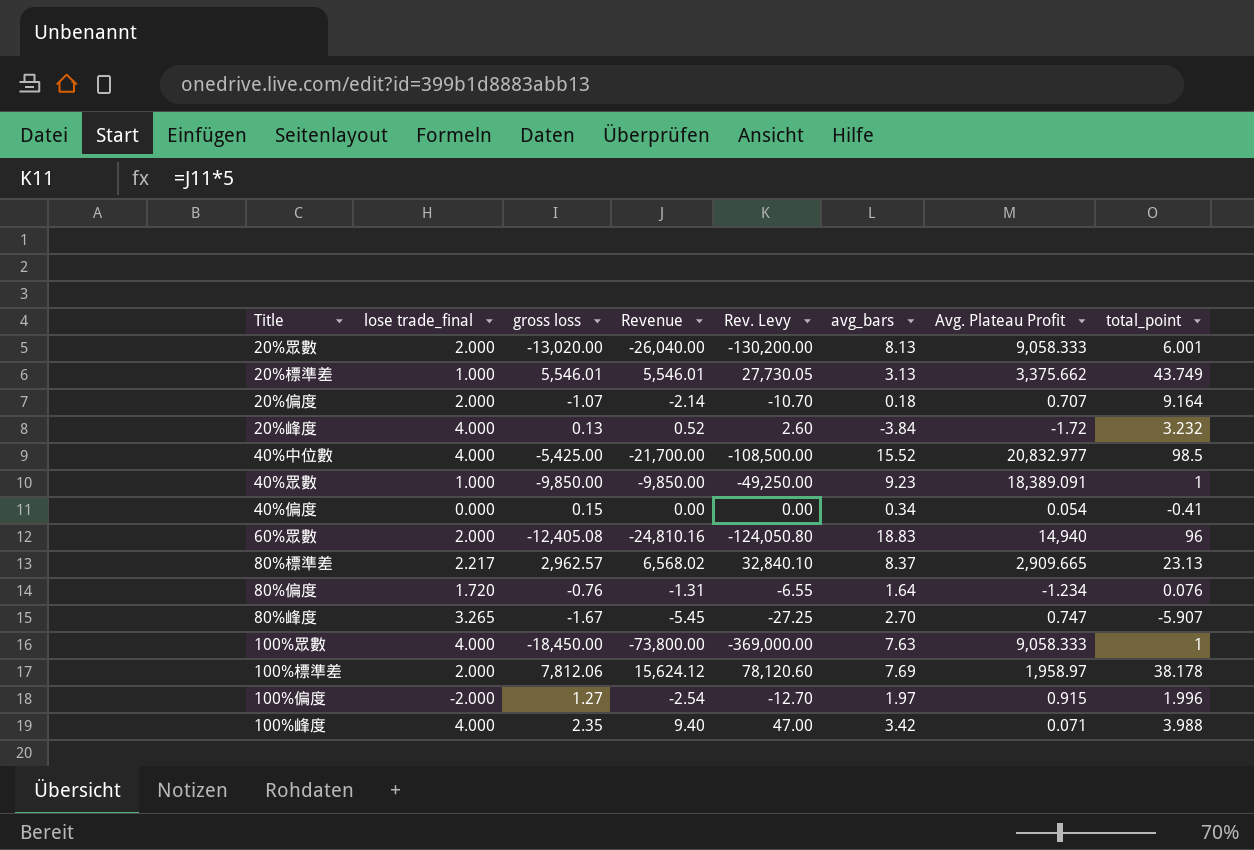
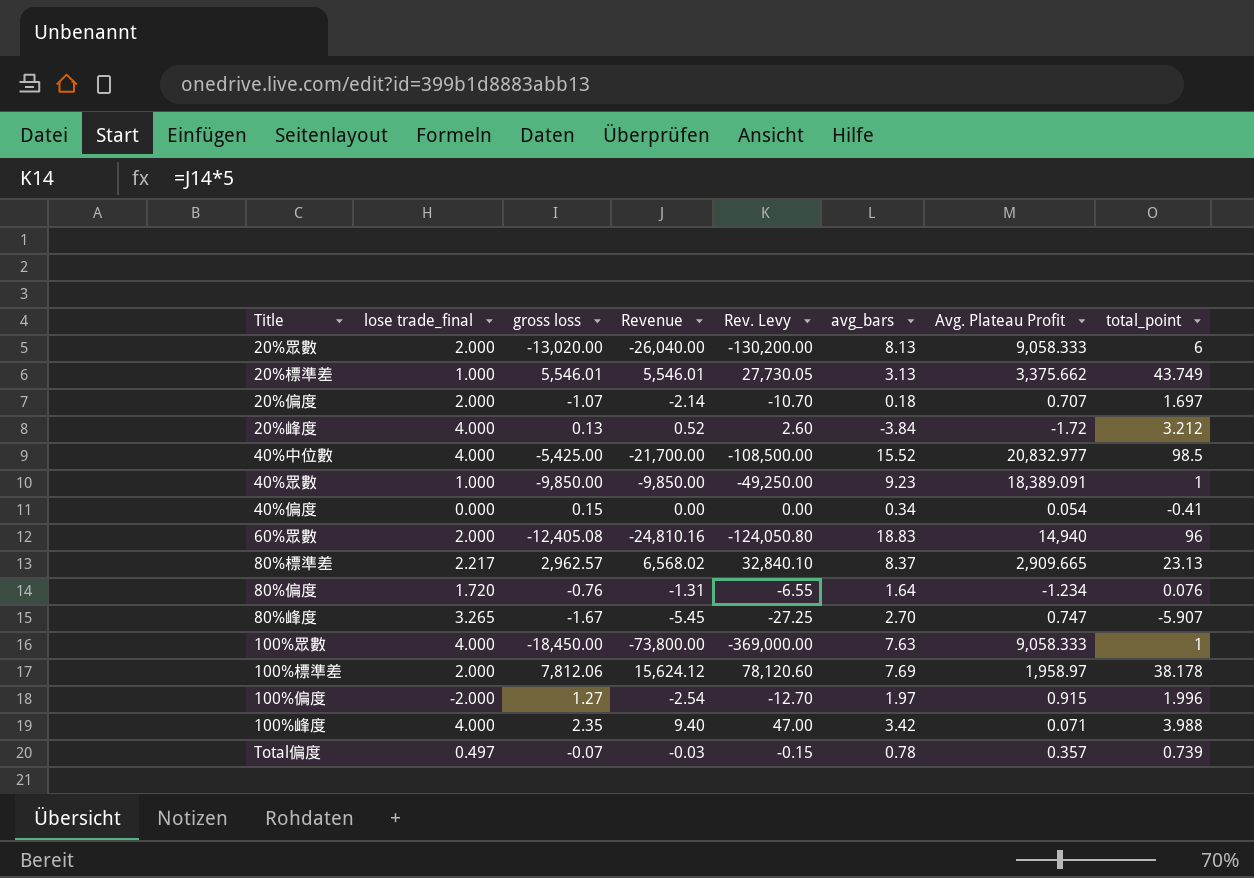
20%眾數 | total_point: 6.001 -> 6
20%偏度 | total_point: 9.164 -> 1.697
20%峰度 | total_point: 3.232 -> 3.212
row Total偏度: none -> 0.497 | -0.07 | -0.03 | -0.15 | 0.78 | 0.357 | 0.739

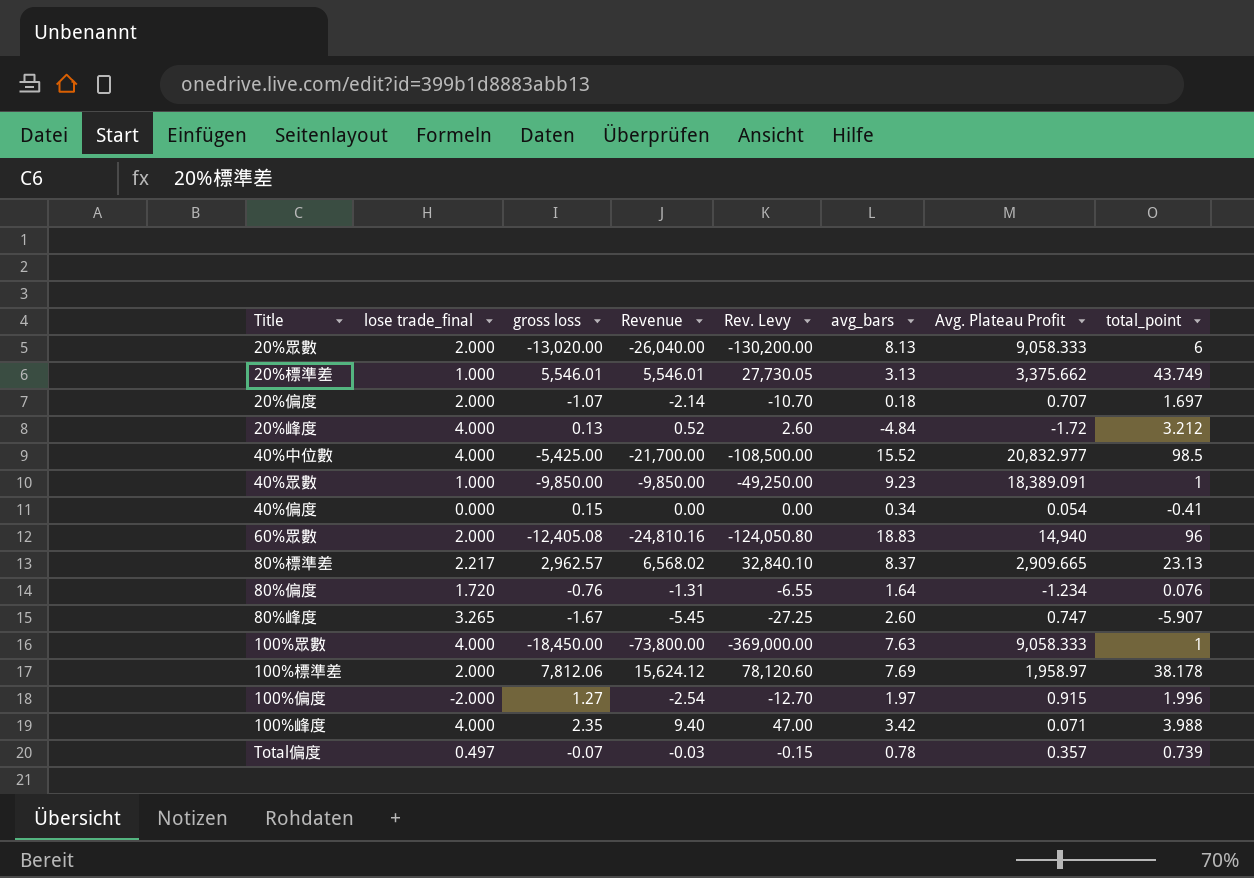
20%峰度 | avg_bars: -3.84 -> -4.84
80%峰度 | avg_bars: 2.70 -> 2.60

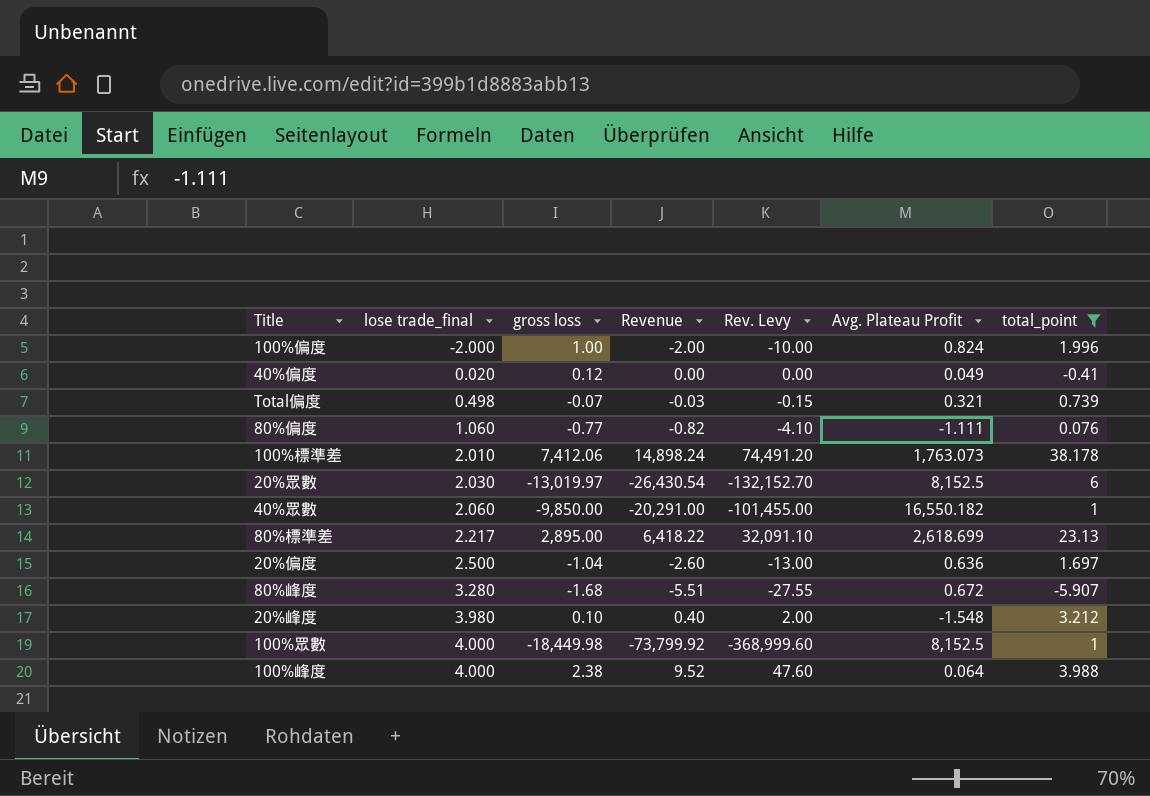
filter: none -> total_point <= 38.178
row order: none -> lose trade_final ascending
column avg_bars | position: 6 -> none
100%偏度 | gross loss: 1.27 -> 1.00
100%偏度 | Revenue: -2.54 -> -2.00
100%偏度 | Rev. Levy: -12.70 -> -10.00
100%偏度 | Avg. Plateau Profit: 0.915 -> 0.824
40%偏度 | lose trade_final: 0.000 -> 0.020
40%偏度 | gross loss: 0.15 -> 0.12
40%偏度 | Avg. Plateau Profit: 0.054 -> 0.049
Total偏度 | lose trade_final: 0.497 -> 0.498
Total偏度 | Avg. Plateau Profit: 0.357 -> 0.321
80%偏度 | lose trade_final: 1.720 -> 1.060
80%偏度 | gross loss: -0.76 -> -0.77
80%偏度 | Revenue: -1.31 -> -0.82
80%偏度 | Rev. Levy: -6.55 -> -4.10
80%偏度 | Avg. Plateau Profit: -1.234 -> -1.111
100%標準差 | lose trade_final: 2.000 -> 2.010
100%標準差 | gross loss: 7,812.06 -> 7,412.06
100%標準差 | Revenue: 15,624.12 -> 14,898.24
100%標準差 | Rev. Levy: 78,120.60 -> 74,491.20
100%標準差 | Avg. Plateau Profit: 1,958.97 -> 1,763.073
20%眾數 | lose trade_final: 2.000 -> 2.030
20%眾數 | gross loss: -13,020.00 -> -13,019.97
20%眾數 | Revenue: -26,040.00 -> -26,430.54
20%眾數 | Rev. Levy: -130,200.00 -> -132,152.70
20%眾數 | Avg. Plateau Profit: 9,058.333 -> 8,152.5
40%眾數 | lose trade_final: 1.000 -> 2.060
40%眾數 | Revenue: -9,850.00 -> -20,291.00
40%眾數 | Rev. Levy: -49,250.00 -> -101,455.00
40%眾數 | Avg. Plateau Profit: 18,389.091 -> 16,550.182
80%標準差 | gross loss: 2,962.57 -> 2,895.00
80%標準差 | Revenue: 6,568.02 -> 6,418.22
80%標準差 | Rev. Levy: 32,840.10 -> 32,091.10
80%標準差 | Avg. Plateau Profit: 2,909.665 -> 2,618.699
20%偏度 | lose trade_final: 2.000 -> 2.500
20%偏度 | gross loss: -1.07 -> -1.04
20%偏度 | Revenue: -2.14 -> -2.60
20%偏度 | Rev. Levy: -10.70 -> -13.00
20%偏度 | Avg. Plateau Profit: 0.707 -> 0.636
80%峰度 | lose trade_final: 3.265 -> 3.280
80%峰度 | gross loss: -1.67 -> -1.68
80%峰度 | Revenue: -5.45 -> -5.51
80%峰度 | Rev. Levy: -27.25 -> -27.55
80%峰度 | Avg. Plateau Profit: 0.747 -> 0.672
20%峰度 | lose trade_final: 4.000 -> 3.980
20%峰度 | gross loss: 0.13 -> 0.10
20%峰度 | Revenue: 0.52 -> 0.40
20%峰度 | Rev. Levy: 2.60 -> 2.00
20%峰度 | Avg. Plateau Profit: -1.72 -> -1.548
100%眾數 | gross loss: -18,450.00 -> -18,449.98
100%眾數 | Revenue: -73,800.00 -> -73,799.92
100%眾數 | Rev. Levy: -369,000.00 -> -368,999.60
100%眾數 | Avg. Plateau Profit: 9,058.333 -> 8,152.5
100%峰度 | gross loss: 2.35 -> 2.38
100%峰度 | Revenue: 9.40 -> 9.52
100%峰度 | Rev. Levy: 47.00 -> 47.60
100%峰度 | Avg. Plateau Profit: 0.071 -> 0.064

